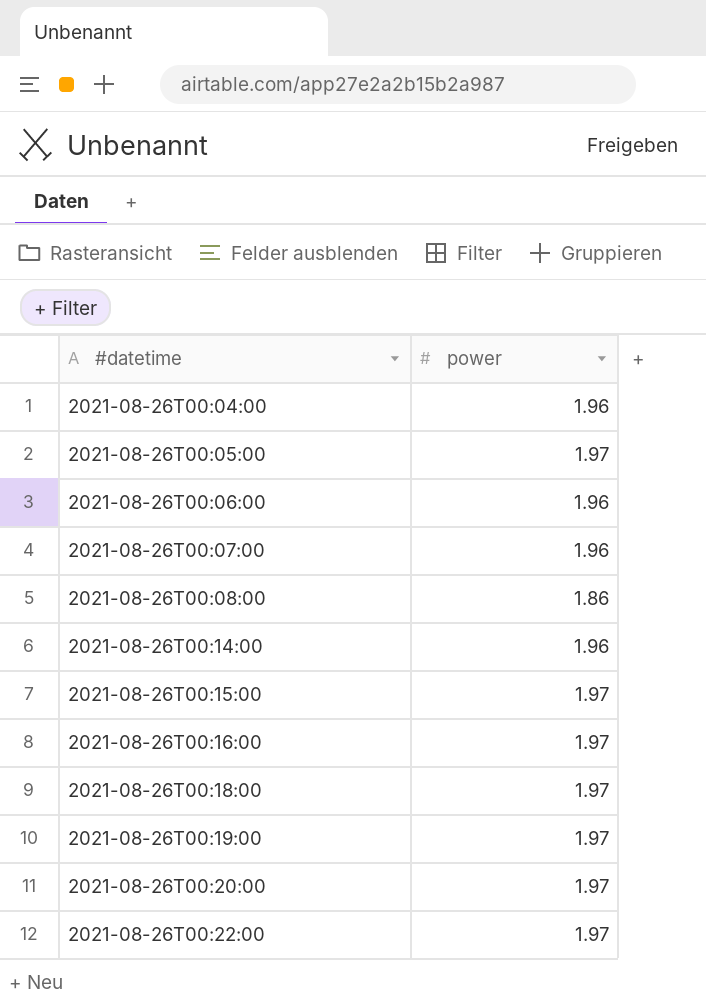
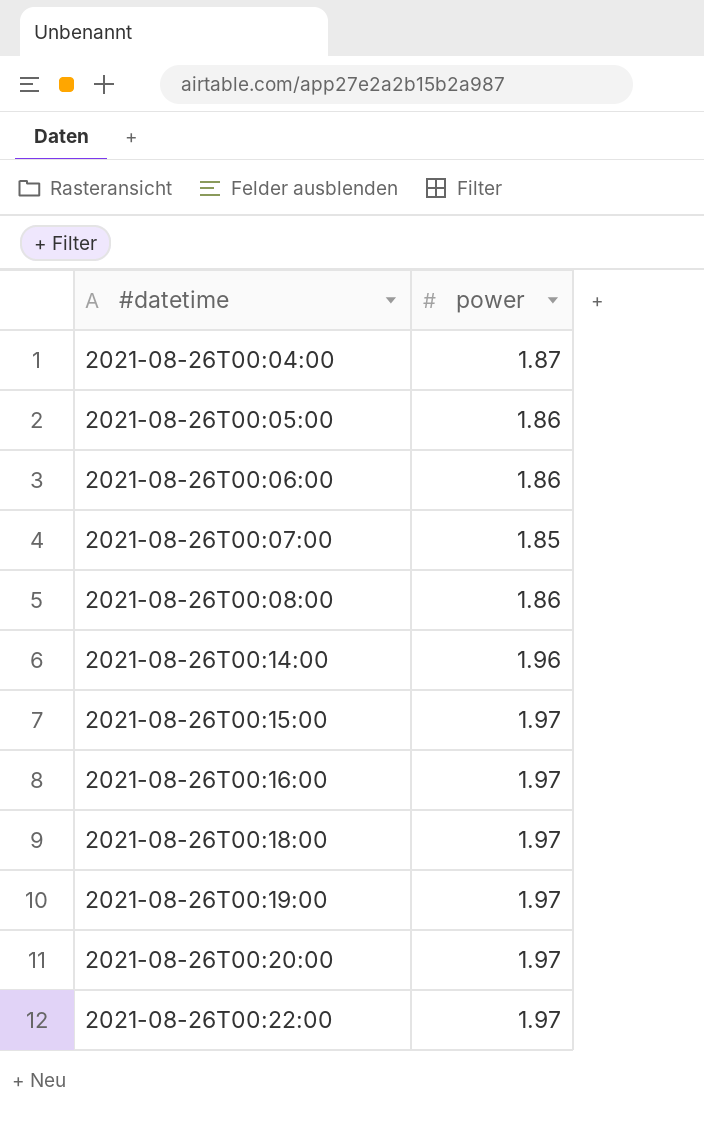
2021-08-26T00:04:00 | power: 1.96 -> 1.87
2021-08-26T00:05:00 | power: 1.97 -> 1.86
2021-08-26T00:06:00 | power: 1.96 -> 1.86
2021-08-26T00:07:00 | power: 1.96 -> 1.85

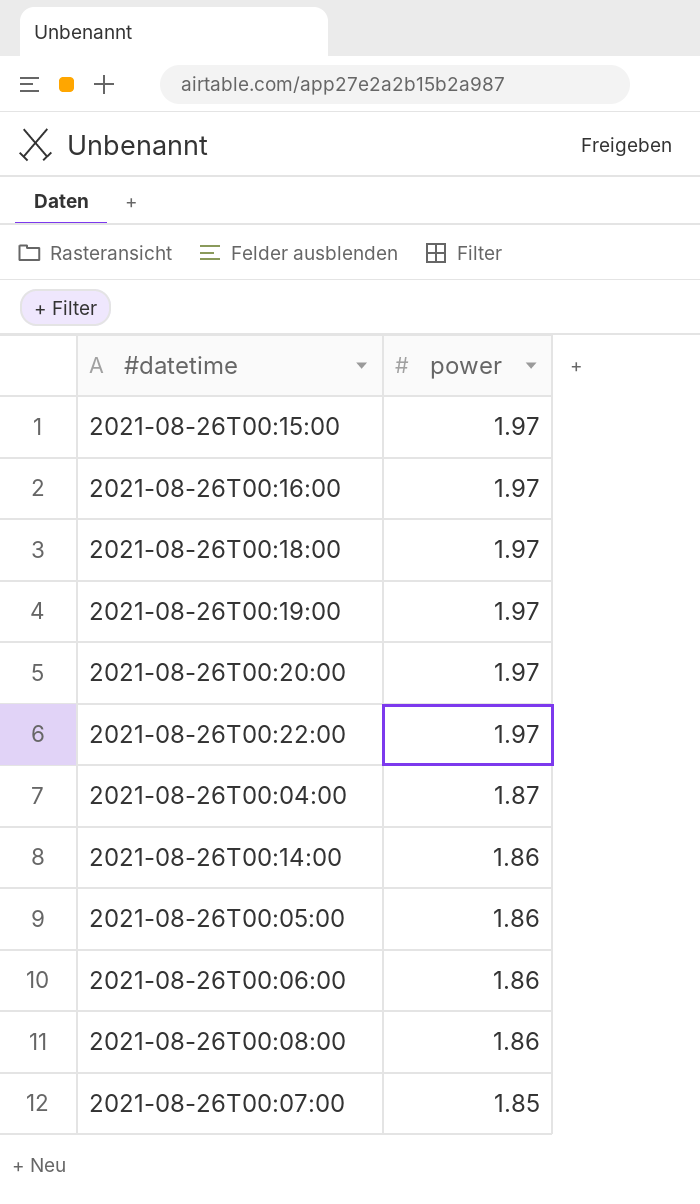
row order: #datetime ascending -> power descending
2021-08-26T00:14:00 | power: 1.96 -> 1.86

